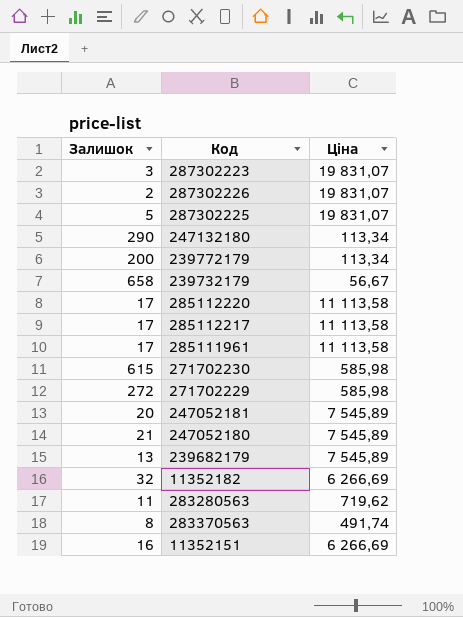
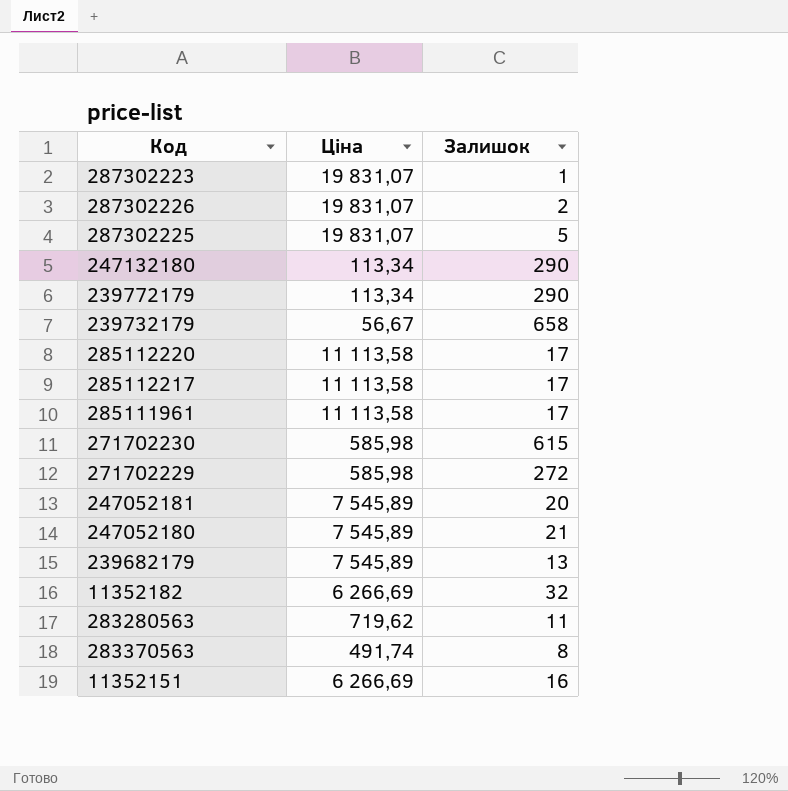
column Залишок | position: 1 -> 3
287302223 | Залишок: 3 -> 1
239772179 | Залишок: 200 -> 290

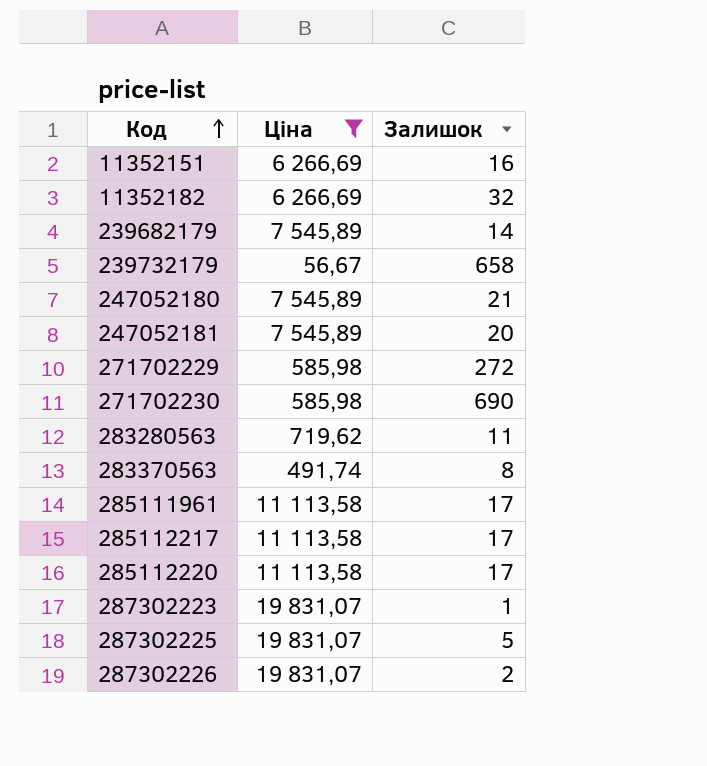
filter: none -> Ціна != 113,34
row order: none -> Код ascending
239682179 | Залишок: 13 -> 14
271702230 | Залишок: 615 -> 690

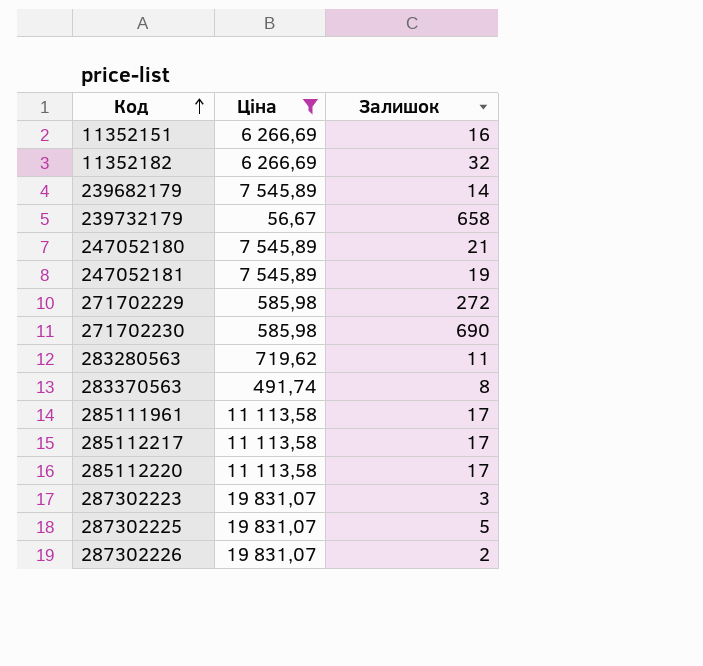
247052181 | Залишок: 20 -> 19
287302223 | Залишок: 1 -> 3

